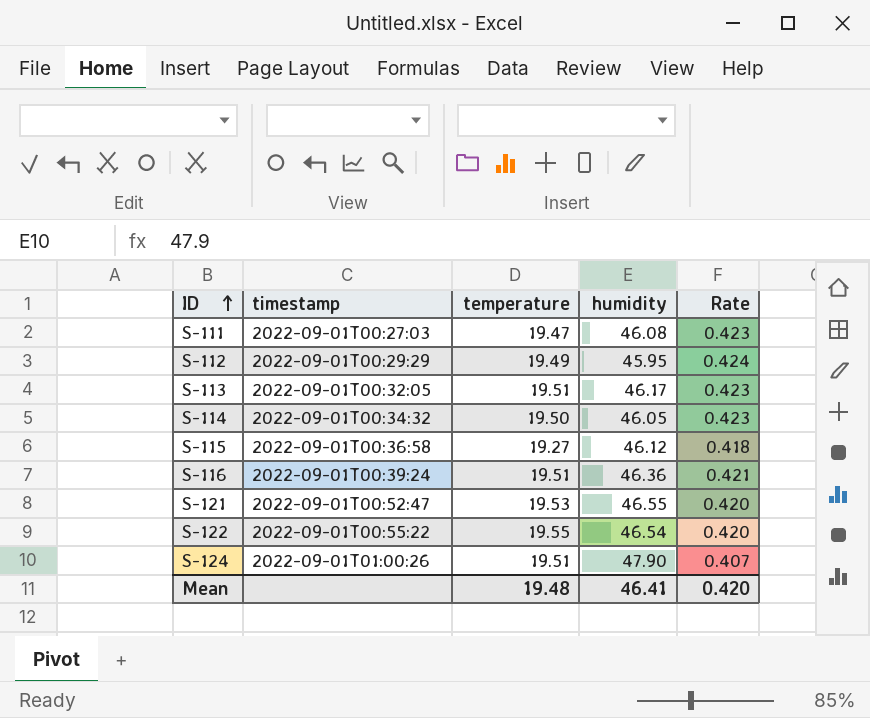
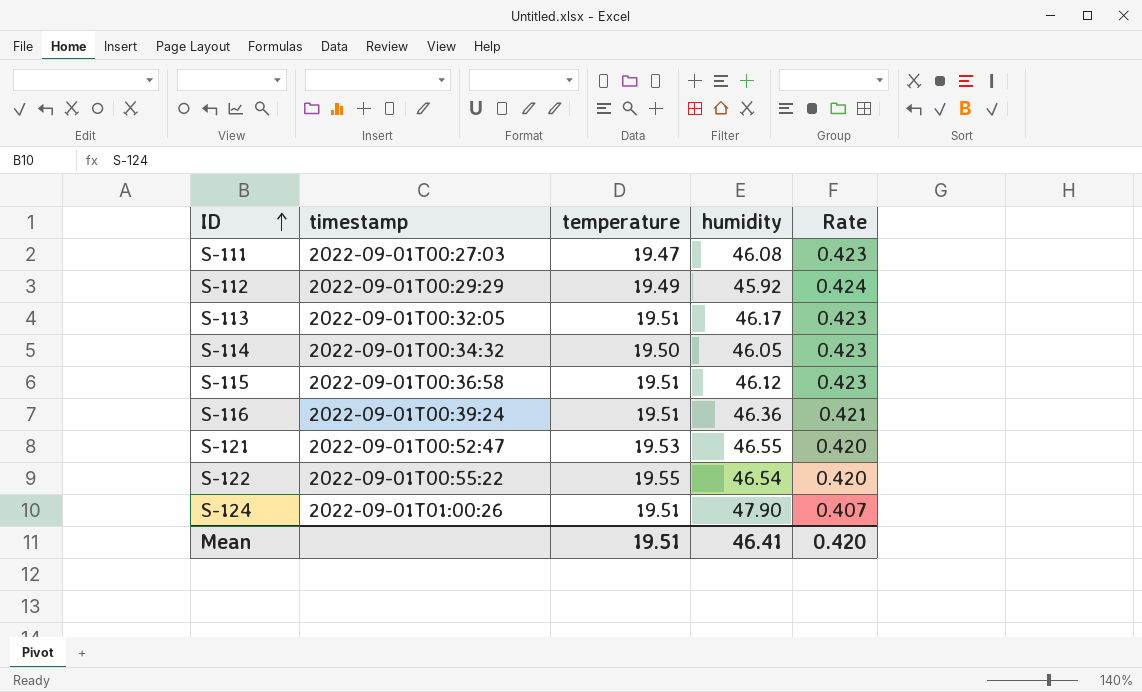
S-112 | humidity: 45.95 -> 45.92
S-115 | temperature: 19.27 -> 19.51
S-115 | Rate: 0.418 -> 0.423
Mean | temperature: 19.48 -> 19.51

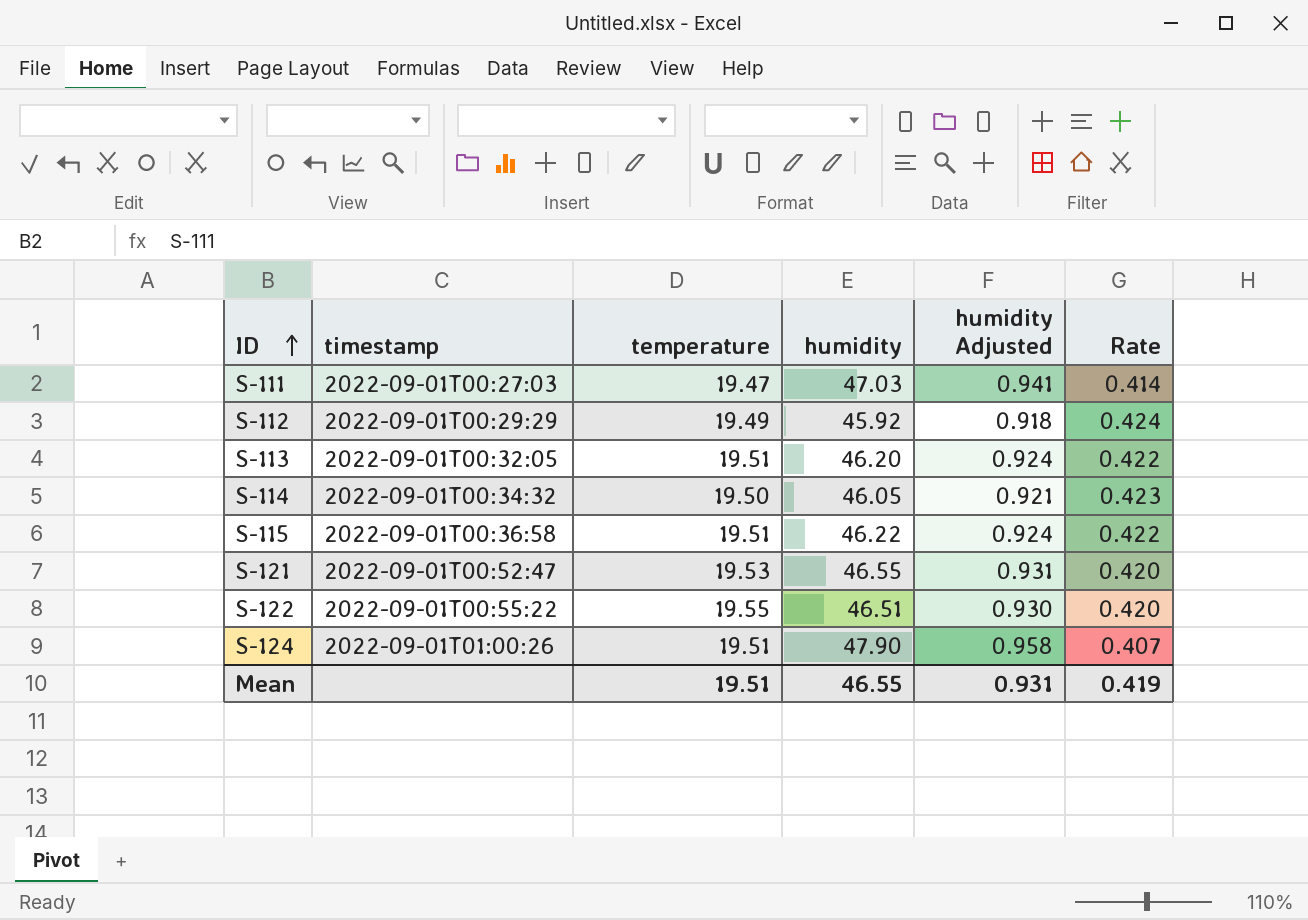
column humidity Adjusted | formula: none -> [humidity] * 0.02
row S-116: 2022-09-01T00:39:24 | 19.51 | 46.36 | 0.421 -> none
S-111 | humidity: 46.08 -> 47.03
S-111 | Rate: 0.423 -> 0.414
S-113 | humidity: 46.17 -> 46.20
S-113 | Rate: 0.423 -> 0.422
S-115 | humidity: 46.12 -> 46.22
S-115 | Rate: 0.423 -> 0.422
S-122 | humidity: 46.54 -> 46.51
Mean | humidity: 46.41 -> 46.55
Mean | Rate: 0.420 -> 0.419

